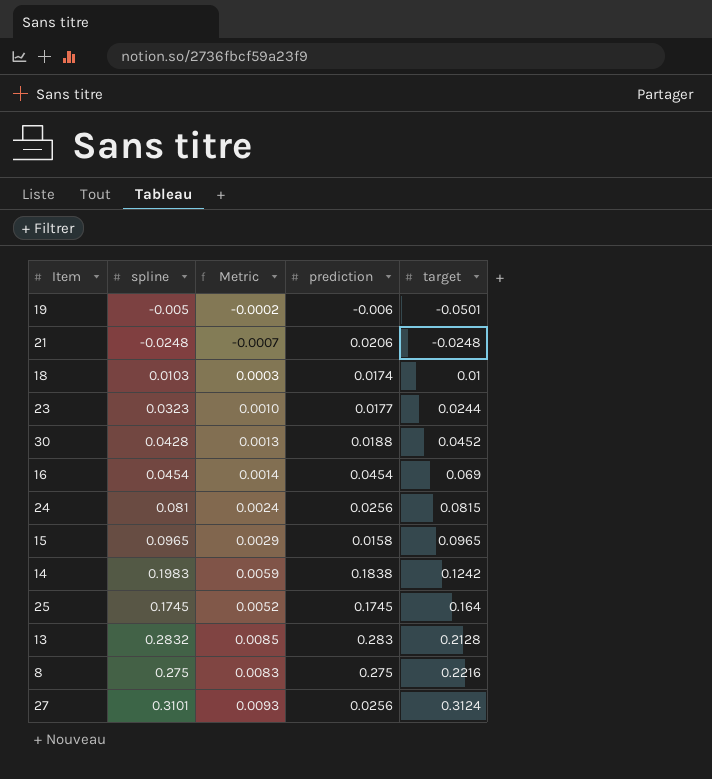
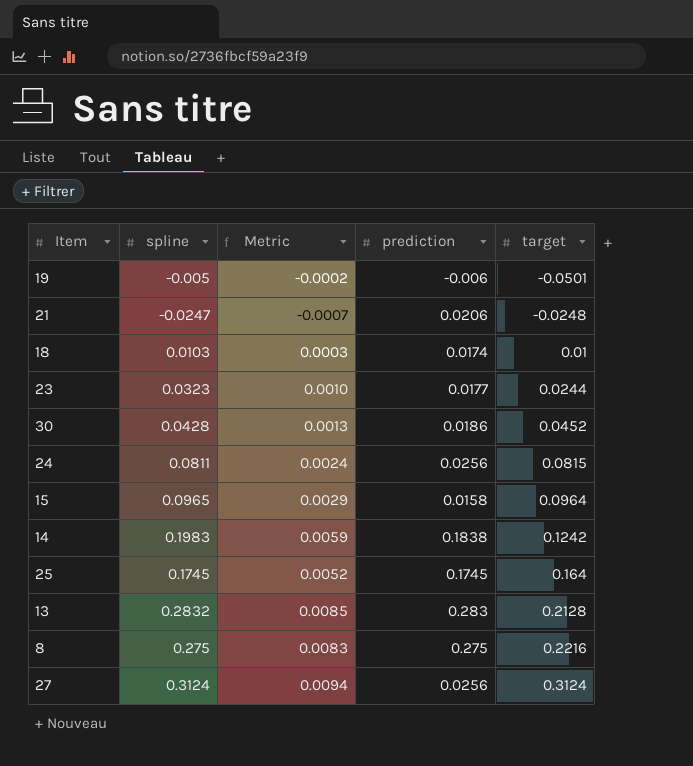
row 16: 0.0454 | 0.0014 | 0.0454 | 0.069 -> none
21 | spline: -0.0248 -> -0.0247
30 | prediction: 0.0188 -> 0.0186
24 | spline: 0.081 -> 0.0811
15 | target: 0.0965 -> 0.0964
27 | spline: 0.3101 -> 0.3124
27 | Metric: 0.0093 -> 0.0094

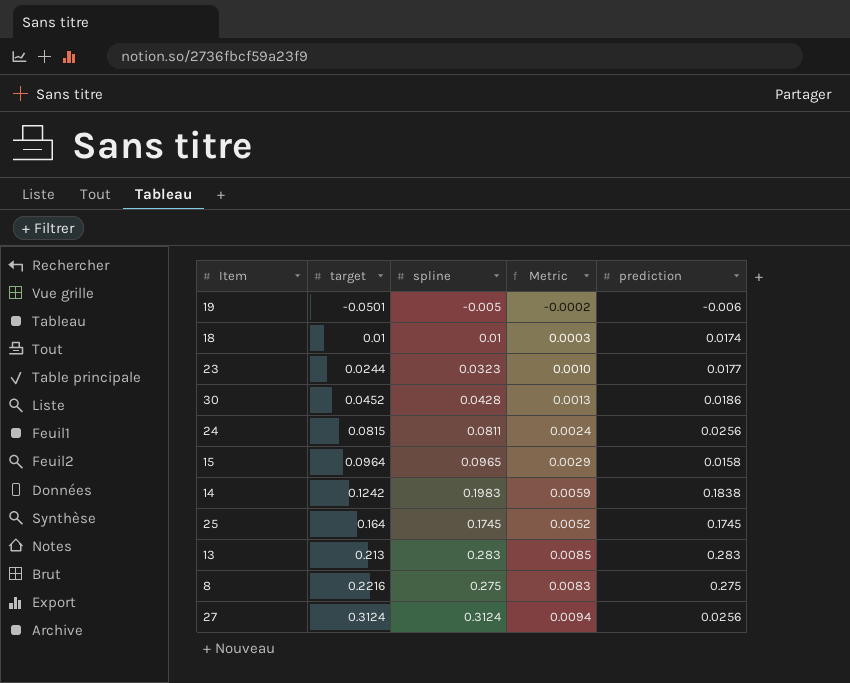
column target | position: 5 -> 2
row 21: -0.0247 | -0.0007 | 0.0206 | -0.0248 -> none
18 | spline: 0.0103 -> 0.01
13 | target: 0.2128 -> 0.213
13 | spline: 0.2832 -> 0.283

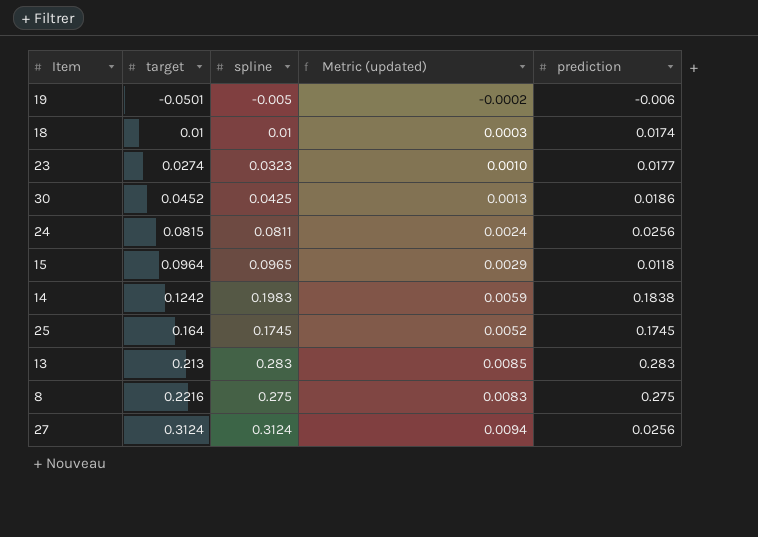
column name: Metric -> Metric (updated)
23 | target: 0.0244 -> 0.0274
30 | spline: 0.0428 -> 0.0425
15 | prediction: 0.0158 -> 0.0118

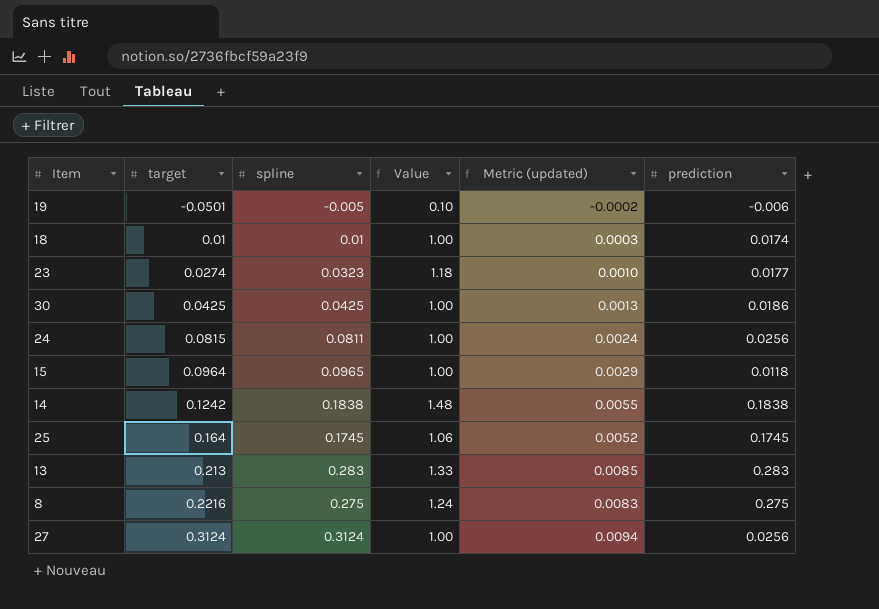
column Value | formula: none -> [spline] / [target]
30 | target: 0.0452 -> 0.0425
14 | spline: 0.1983 -> 0.1838
14 | Metric (updated): 0.0059 -> 0.0055

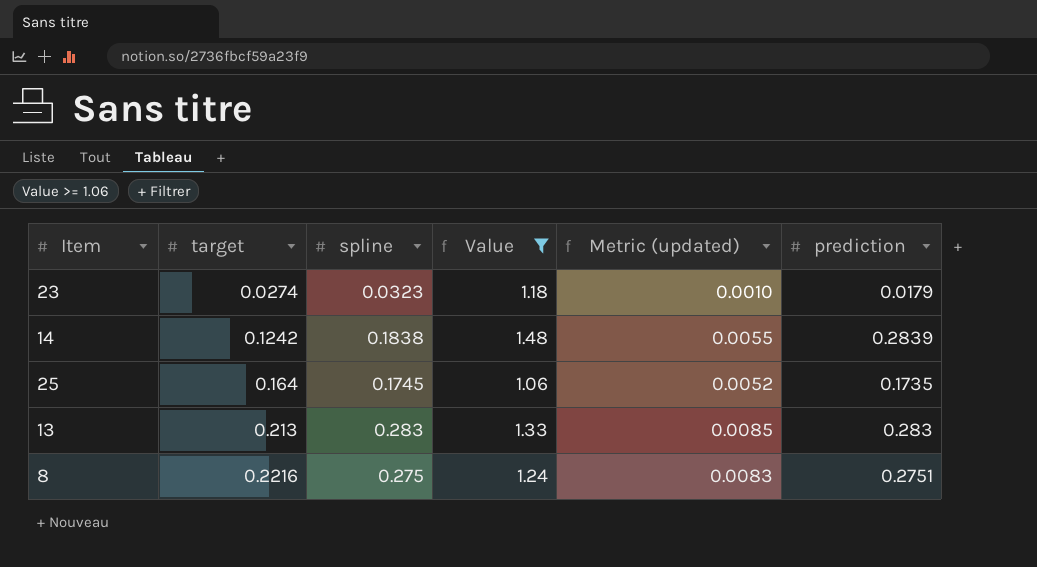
filter: none -> Value >= 1.06
23 | prediction: 0.0177 -> 0.0179
14 | prediction: 0.1838 -> 0.2839
25 | prediction: 0.1745 -> 0.1735
8 | prediction: 0.275 -> 0.2751

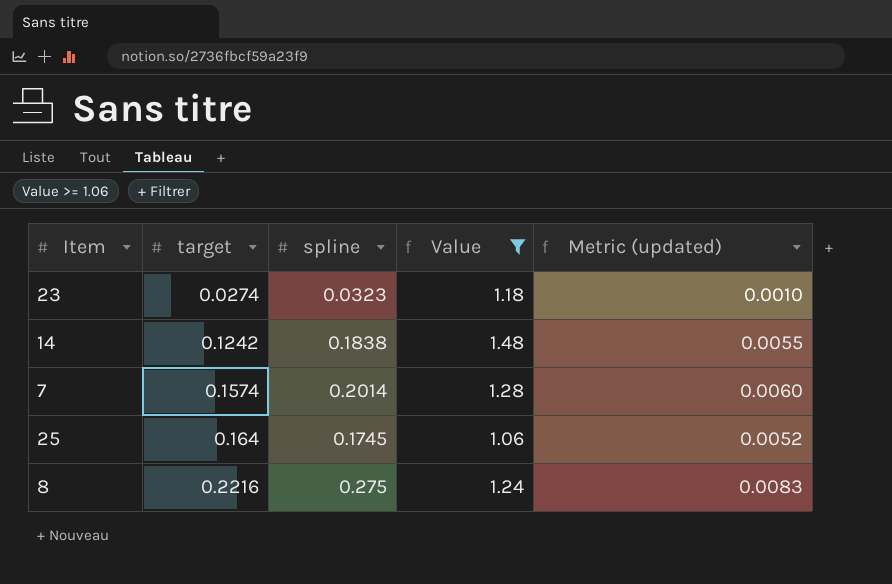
column prediction | position: 6 -> none
row 13: 0.213 | 0.283 | 1.33 | 0.0085 | 0.283 -> none
row 7: none -> 0.1574 | 0.2014 | 1.28 | 0.0060

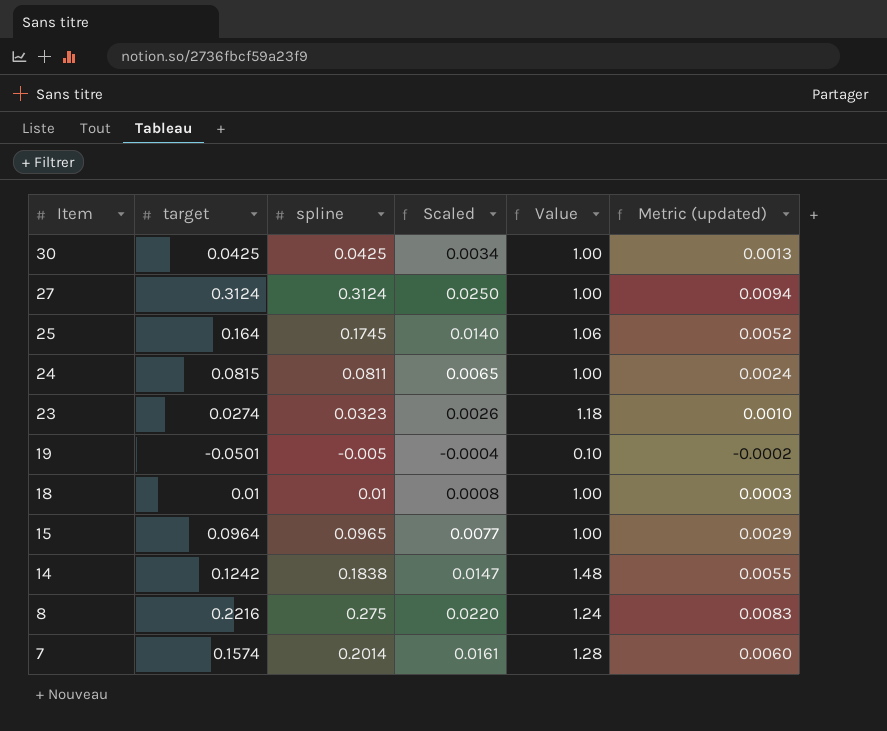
filter: Value >= 1.06 -> none
row order: target ascending -> Item descending
column Scaled | formula: none -> [spline] * 0.08

